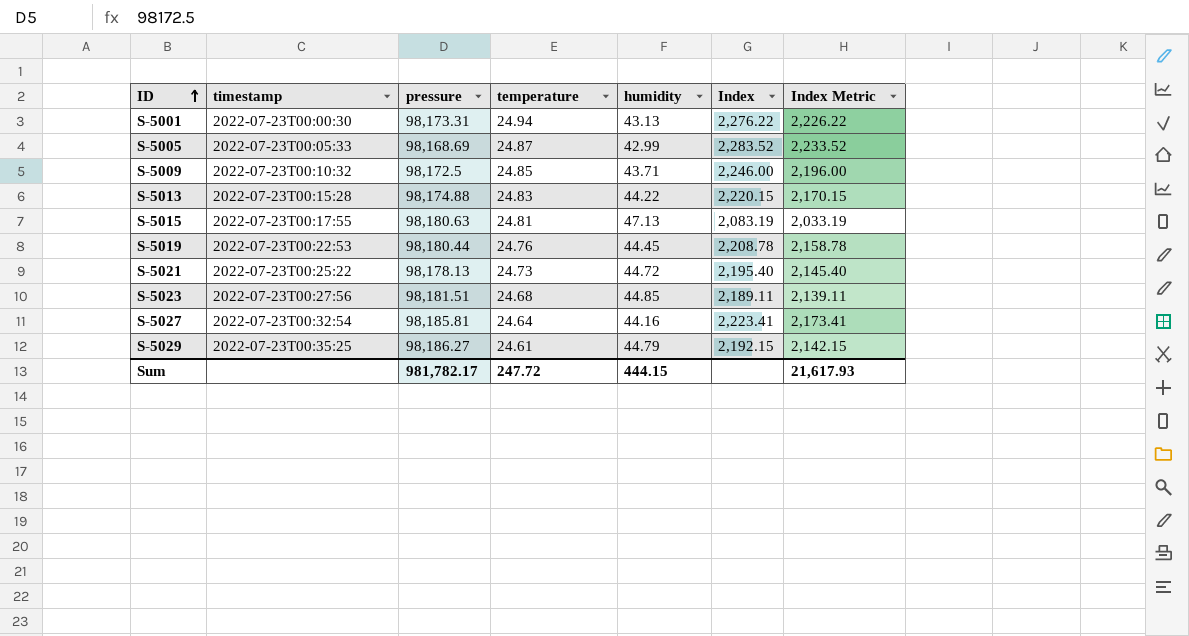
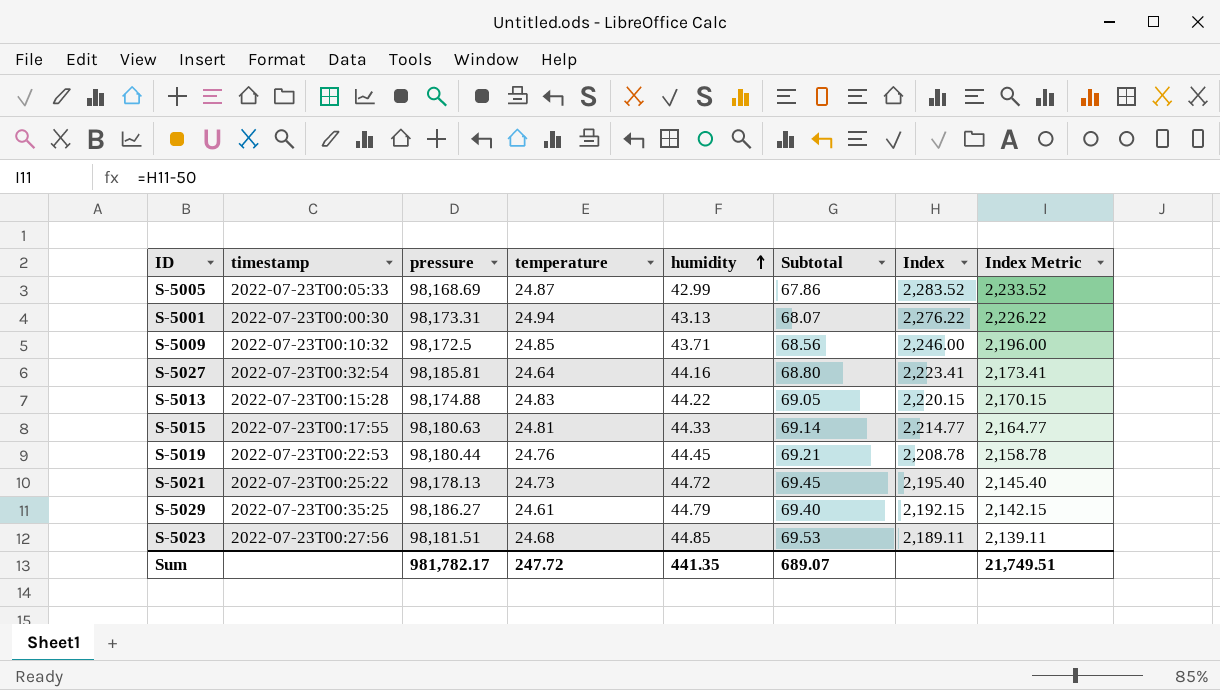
row order: ID ascending -> humidity ascending
column Subtotal | formula: none -> [temperature] + [humidity]
S-5015 | humidity: 47.13 -> 44.33
S-5015 | Index: 2,083.19 -> 2,214.77
S-5015 | Index Metric: 2,033.19 -> 2,164.77
Sum | humidity: 444.15 -> 441.35
Sum | Index Metric: 21,617.93 -> 21,749.51

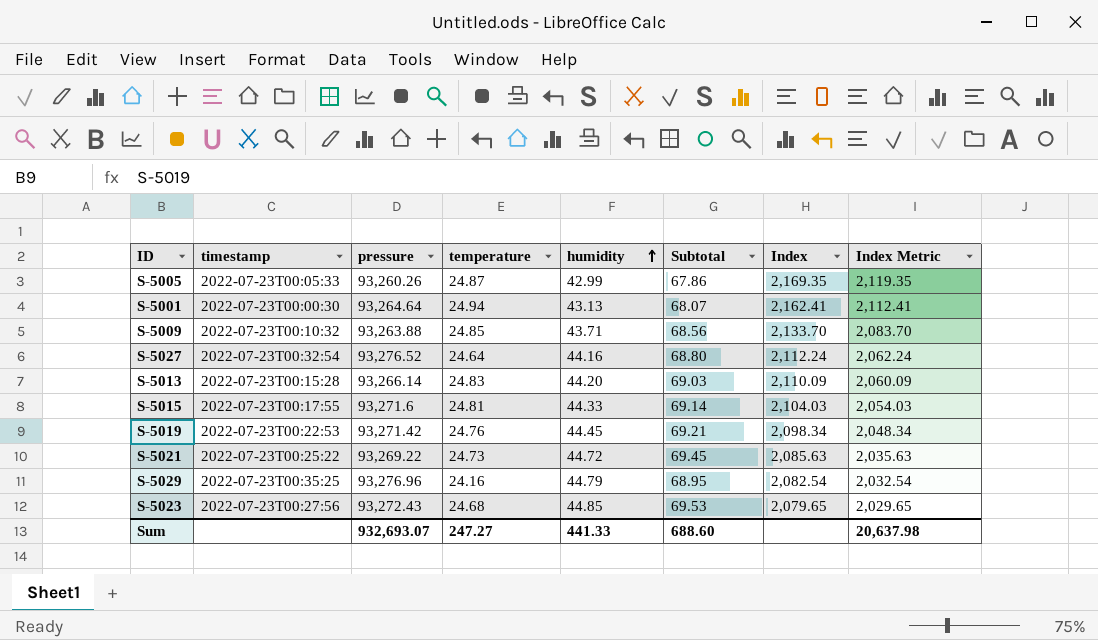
S-5005 | pressure: 98,168.69 -> 93,260.26
S-5005 | Index: 2,283.52 -> 2,169.35
S-5005 | Index Metric: 2,233.52 -> 2,119.35
S-5001 | pressure: 98,173.31 -> 93,264.64
S-5001 | Index: 2,276.22 -> 2,162.41
S-5001 | Index Metric: 2,226.22 -> 2,112.41
S-5009 | pressure: 98,172.5 -> 93,263.88
S-5009 | Index: 2,246.00 -> 2,133.70
S-5009 | Index Metric: 2,196.00 -> 2,083.70
S-5027 | pressure: 98,185.81 -> 93,276.52
S-5027 | Index: 2,223.41 -> 2,112.24
S-5027 | Index Metric: 2,173.41 -> 2,062.24
S-5013 | pressure: 98,174.88 -> 93,266.14
S-5013 | humidity: 44.22 -> 44.20
S-5013 | Subtotal: 69.05 -> 69.03
S-5013 | Index: 2,220.15 -> 2,110.09
S-5013 | Index Metric: 2,170.15 -> 2,060.09
S-5015 | pressure: 98,180.63 -> 93,271.6
S-5015 | Index: 2,214.77 -> 2,104.03
S-5015 | Index Metric: 2,164.77 -> 2,054.03
S-5019 | pressure: 98,180.44 -> 93,271.42
S-5019 | Index: 2,208.78 -> 2,098.34
S-5019 | Index Metric: 2,158.78 -> 2,048.34
S-5021 | pressure: 98,178.13 -> 93,269.22
S-5021 | Index: 2,195.40 -> 2,085.63
S-5021 | Index Metric: 2,145.40 -> 2,035.63
S-5029 | pressure: 98,186.27 -> 93,276.96
S-5029 | temperature: 24.61 -> 24.16
S-5029 | Subtotal: 69.40 -> 68.95
S-5029 | Index: 2,192.15 -> 2,082.54
S-5029 | Index Metric: 2,142.15 -> 2,032.54
S-5023 | pressure: 98,181.51 -> 93,272.43
S-5023 | Index: 2,189.11 -> 2,079.65
S-5023 | Index Metric: 2,139.11 -> 2,029.65
Sum | pressure: 981,782.17 -> 932,693.07
Sum | temperature: 247.72 -> 247.27
Sum | humidity: 441.35 -> 441.33
Sum | Subtotal: 689.07 -> 688.60
Sum | Index Metric: 21,749.51 -> 20,637.98

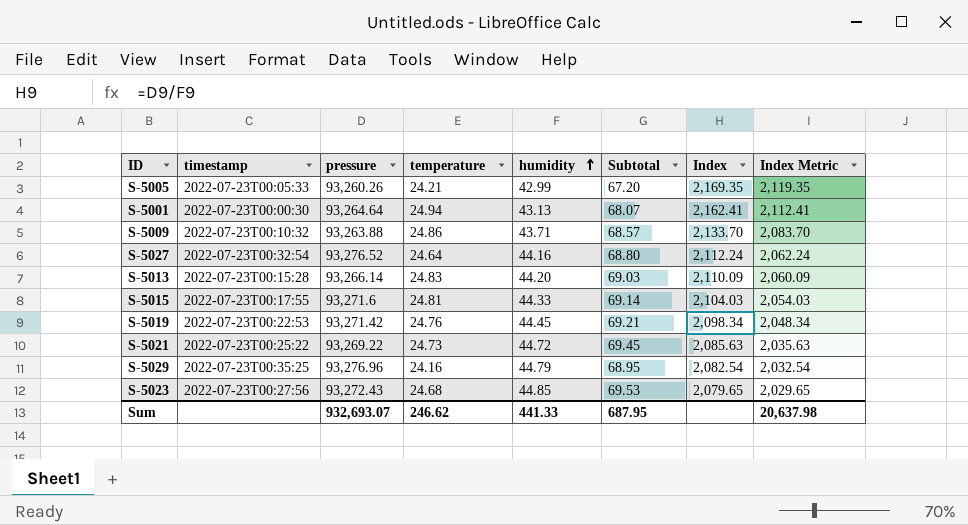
S-5005 | temperature: 24.87 -> 24.21
S-5005 | Subtotal: 67.86 -> 67.20
S-5009 | temperature: 24.85 -> 24.86
S-5009 | Subtotal: 68.56 -> 68.57
Sum | temperature: 247.27 -> 246.62
Sum | Subtotal: 688.60 -> 687.95

